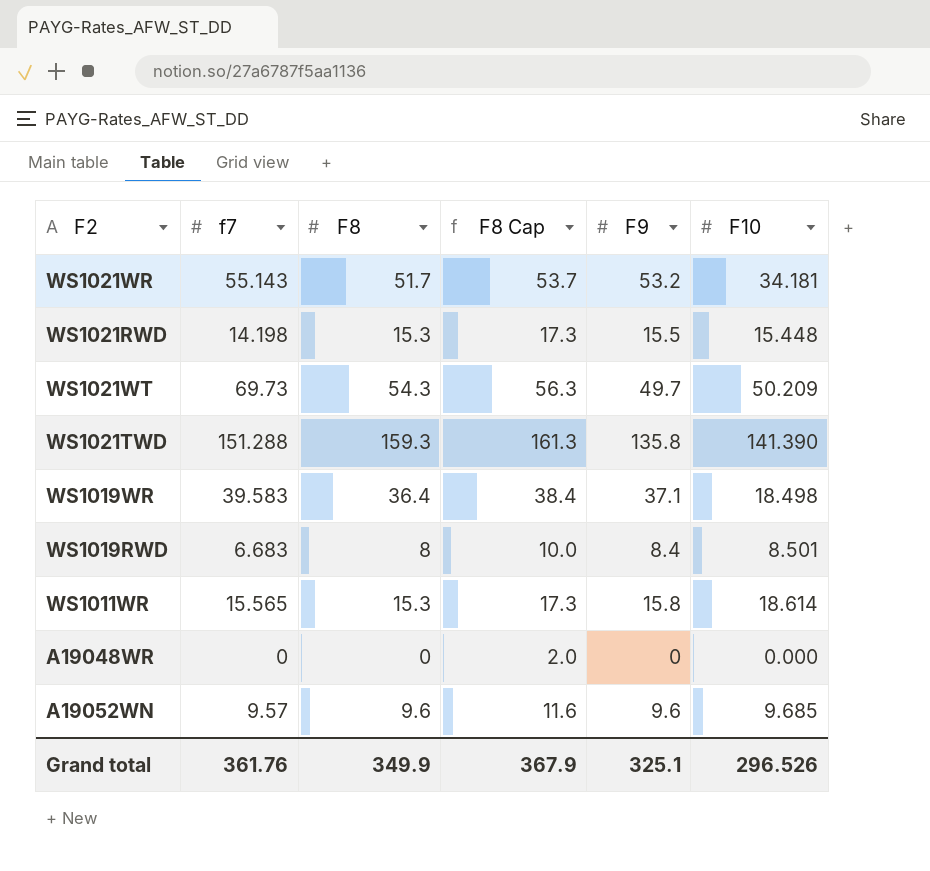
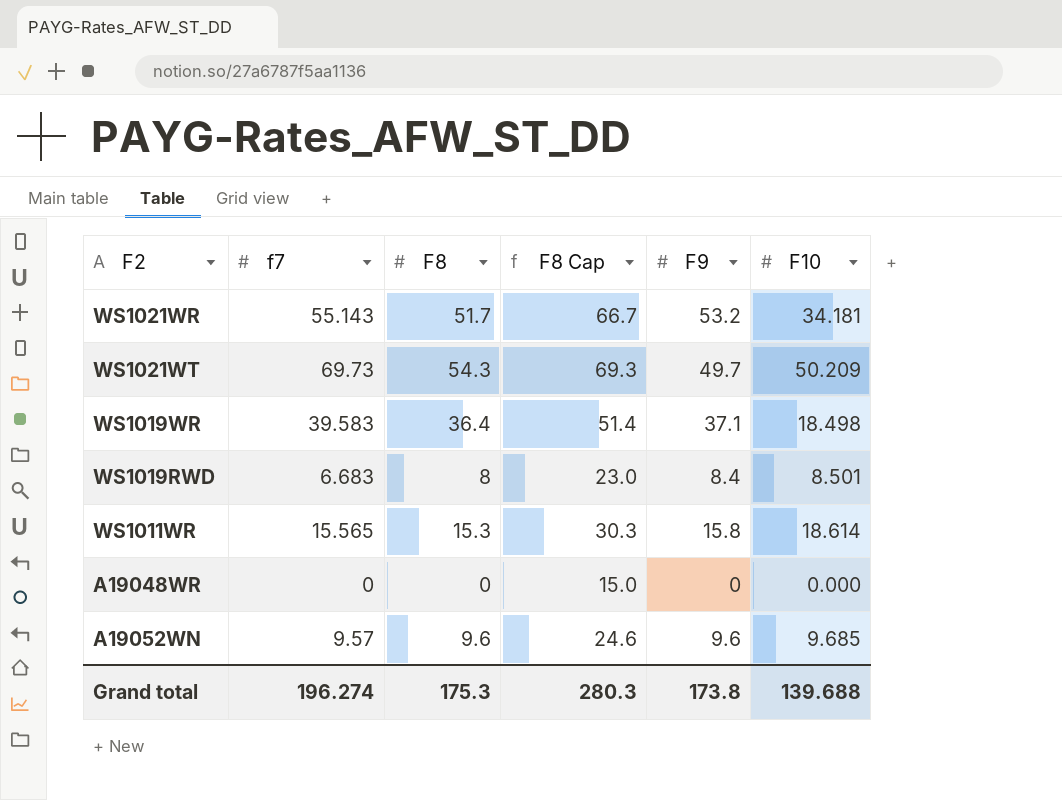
column F8 Cap | formula: [F8] + 2 -> [F8] + 15
row WS1021RWD: 14.198 | 15.3 | 17.3 | 15.5 | 15.448 -> none
row WS1021TWD: 151.288 | 159.3 | 161.3 | 135.8 | 141.390 -> none
Grand total | f7: 361.76 -> 196.274
Grand total | F8: 349.9 -> 175.3
Grand total | F8 Cap: 367.9 -> 280.3
Grand total | F9: 325.1 -> 173.8
Grand total | F10: 296.526 -> 139.688

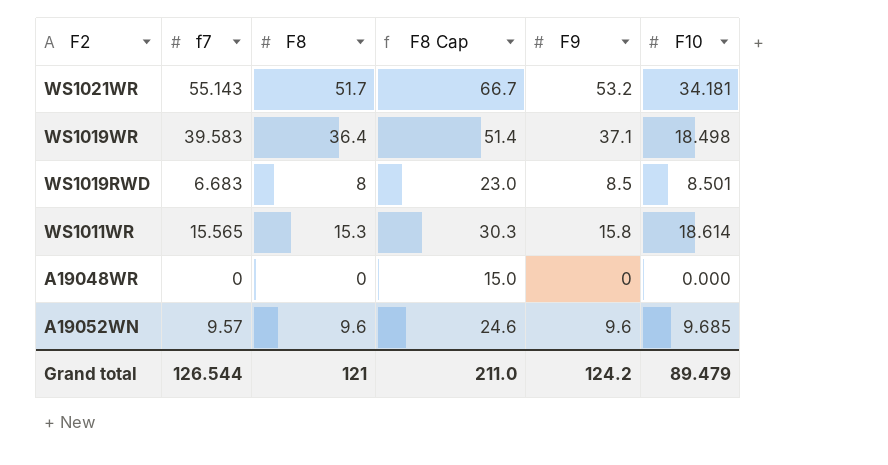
row WS1021WT: 69.73 | 54.3 | 69.3 | 49.7 | 50.209 -> none
WS1019RWD | F9: 8.4 -> 8.5
Grand total | f7: 196.274 -> 126.544
Grand total | F8: 175.3 -> 121
Grand total | F8 Cap: 280.3 -> 211.0
Grand total | F9: 173.8 -> 124.2
Grand total | F10: 139.688 -> 89.479

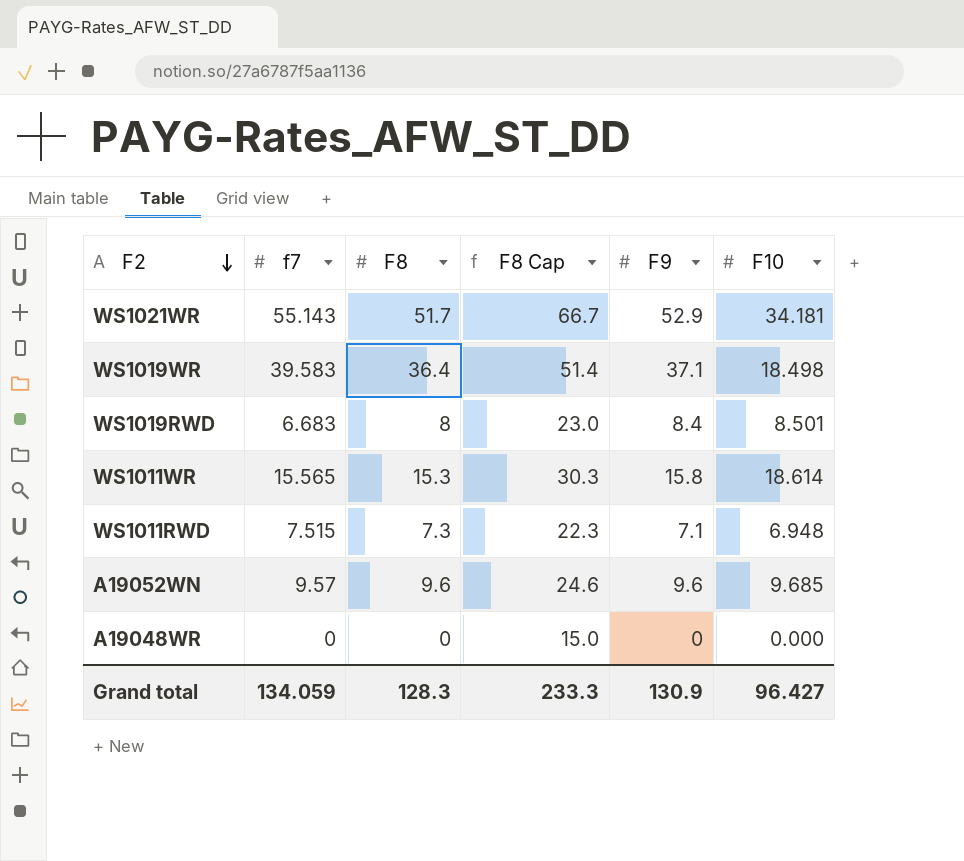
row order: none -> F2 descending
WS1021WR | F9: 53.2 -> 52.9
WS1019RWD | F9: 8.5 -> 8.4
row WS1011RWD: none -> 7.515 | 7.3 | 22.3 | 7.1 | 6.948
Grand total | f7: 126.544 -> 134.059
Grand total | F8: 121 -> 128.3
Grand total | F8 Cap: 211.0 -> 233.3
Grand total | F9: 124.2 -> 130.9
Grand total | F10: 89.479 -> 96.427

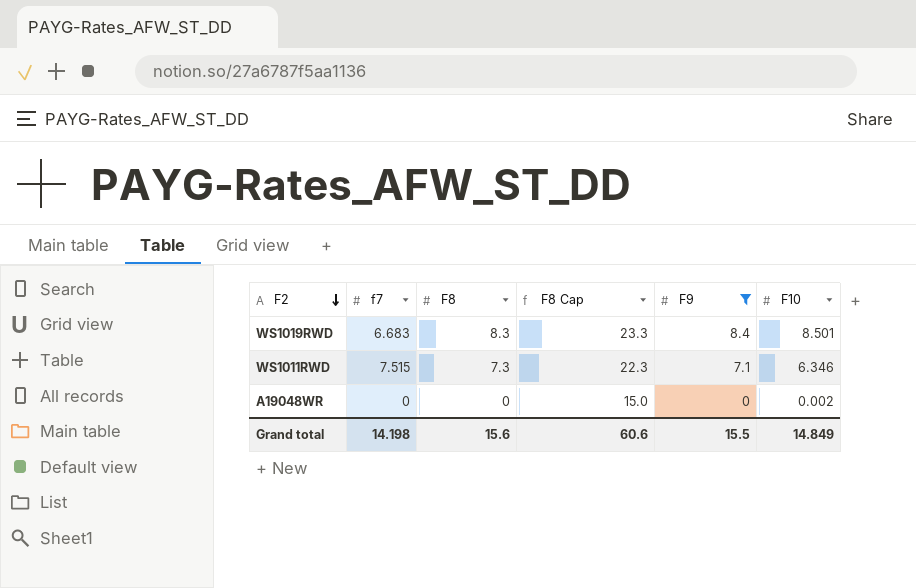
filter: none -> F9 <= 8.4
WS1019RWD | F8: 8 -> 8.3
WS1019RWD | F8 Cap: 23.0 -> 23.3
WS1011RWD | F10: 6.948 -> 6.346
A19048WR | F10: 0.000 -> 0.002
Grand total | f7: 134.059 -> 14.198
Grand total | F8: 128.3 -> 15.6
Grand total | F8 Cap: 233.3 -> 60.6
Grand total | F9: 130.9 -> 15.5
Grand total | F10: 96.427 -> 14.849

